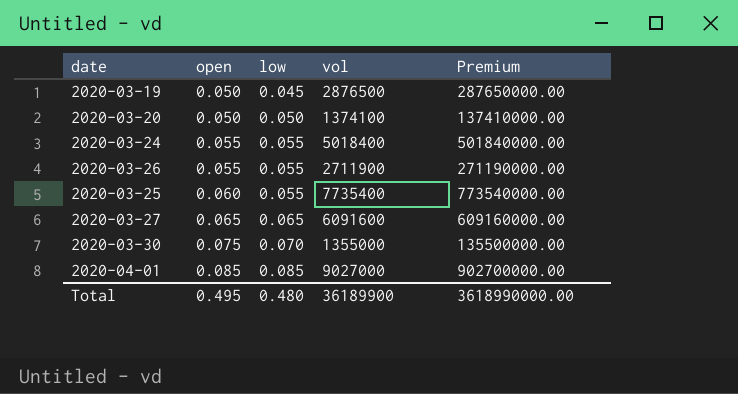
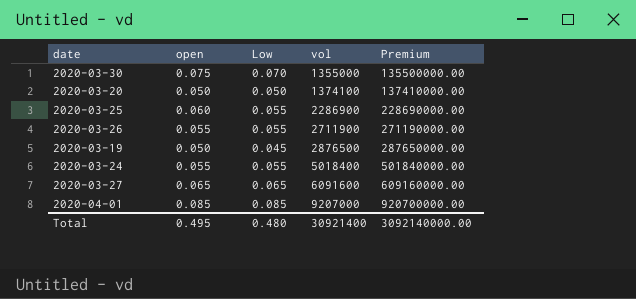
row order: open ascending -> vol ascending
column name: low -> Low
2020-03-25 | vol: 7735400 -> 2286900
2020-03-25 | Premium: 773540000.00 -> 228690000.00
2020-04-01 | vol: 9027000 -> 9207000
2020-04-01 | Premium: 902700000.00 -> 920700000.00
Total | vol: 36189900 -> 30921400
Total | Premium: 3618990000.00 -> 3092140000.00

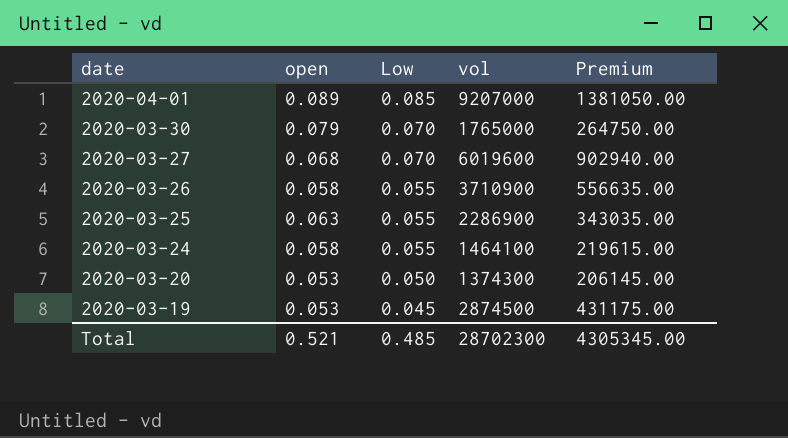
row order: vol ascending -> date descending
column Premium | formula: [vol] * 100 -> [vol] * 0.15
2020-04-01 | open: 0.085 -> 0.089
2020-03-30 | open: 0.075 -> 0.079
2020-03-30 | vol: 1355000 -> 1765000
2020-03-27 | open: 0.065 -> 0.068
2020-03-27 | Low: 0.065 -> 0.070
2020-03-27 | vol: 6091600 -> 6019600
2020-03-26 | open: 0.055 -> 0.058
2020-03-26 | vol: 2711900 -> 3710900
2020-03-25 | open: 0.060 -> 0.063
2020-03-24 | open: 0.055 -> 0.058
2020-03-24 | vol: 5018400 -> 1464100
2020-03-20 | open: 0.050 -> 0.053
2020-03-20 | vol: 1374100 -> 1374300
2020-03-19 | open: 0.050 -> 0.053
2020-03-19 | vol: 2876500 -> 2874500
Total | open: 0.495 -> 0.521
Total | Low: 0.480 -> 0.485
Total | vol: 30921400 -> 28702300
Total | Premium: 3092140000.00 -> 4305345.00

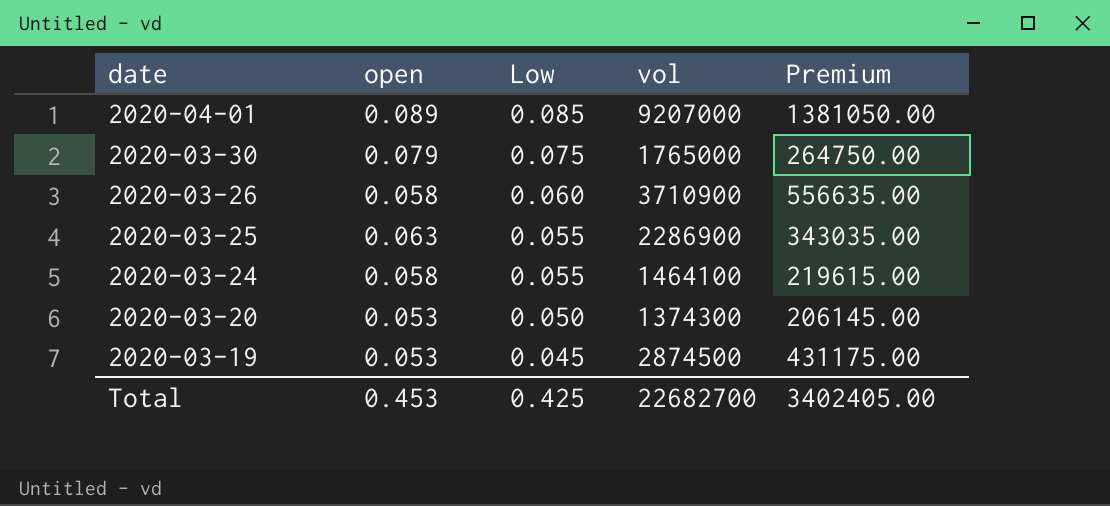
row 2020-03-27: 0.068 | 0.070 | 6019600 | 902940.00 -> none
2020-03-30 | Low: 0.070 -> 0.075
2020-03-26 | Low: 0.055 -> 0.060
Total | open: 0.521 -> 0.453
Total | Low: 0.485 -> 0.425
Total | vol: 28702300 -> 22682700
Total | Premium: 4305345.00 -> 3402405.00

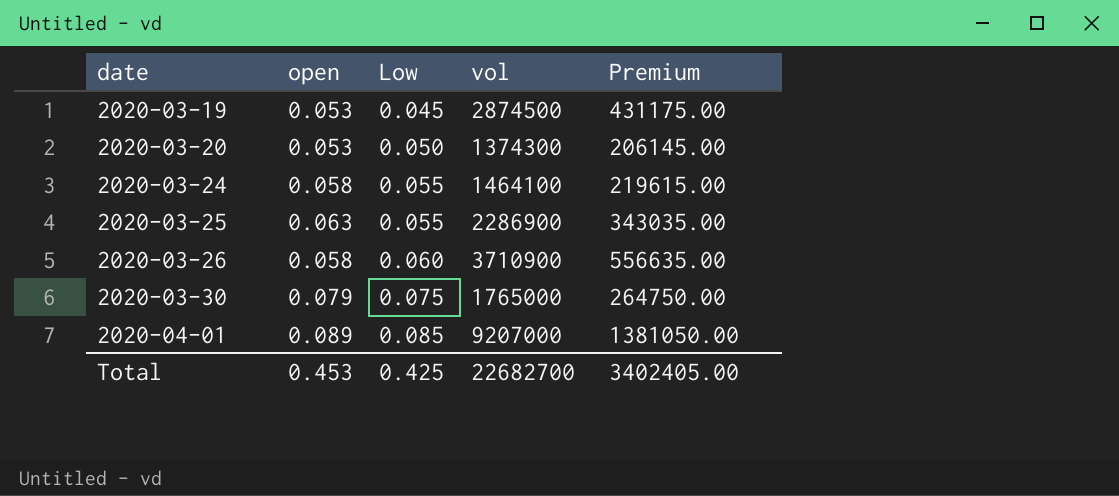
row order: date descending -> date ascending

